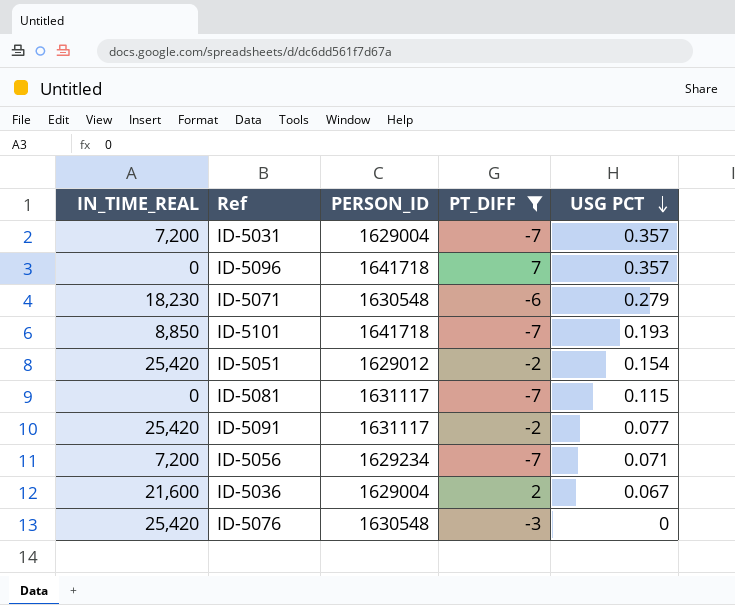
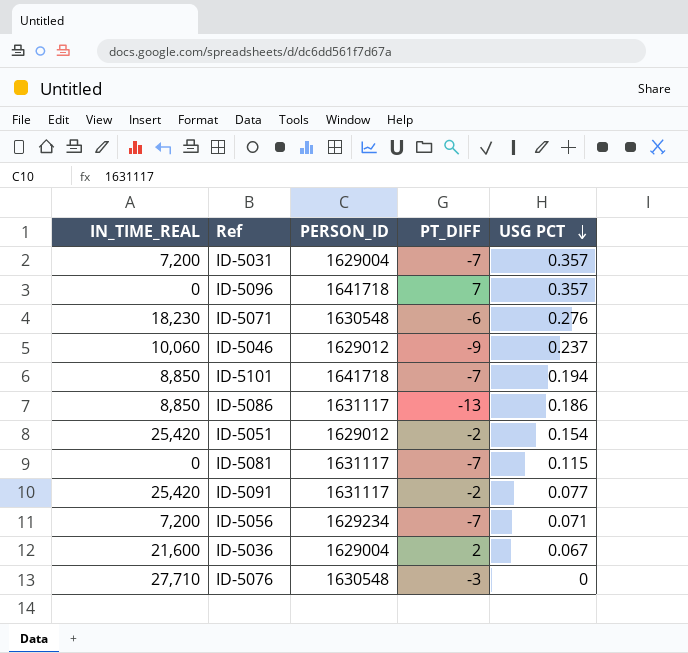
filter: PT_DIFF >= -7 -> none
ID-5071 | USG PCT: 0.279 -> 0.276
ID-5101 | USG PCT: 0.193 -> 0.194
ID-5076 | IN_TIME_REAL: 25,420 -> 27,710

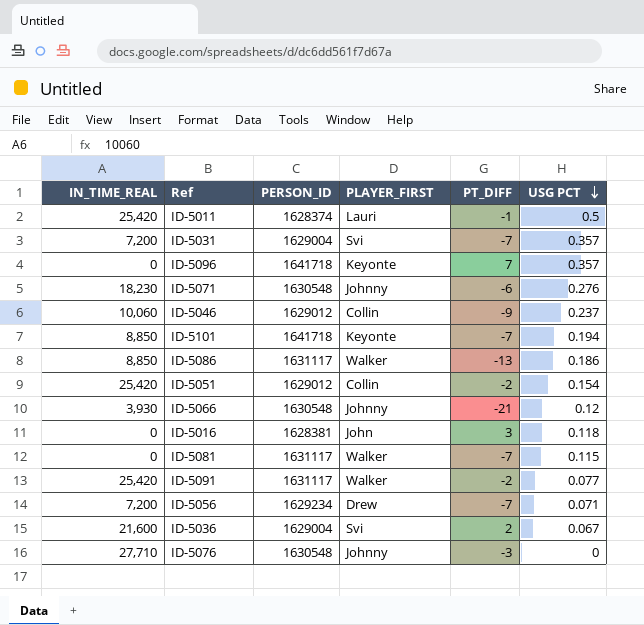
column PLAYER_FIRST | position: none -> 4
row ID-5011: none -> 25,420 | 1628374 | Lauri | -1 | 0.5
row ID-5066: none -> 3,930 | 1630548 | Johnny | -21 | 0.12
row ID-5016: none -> 0 | 1628381 | John | 3 | 0.118

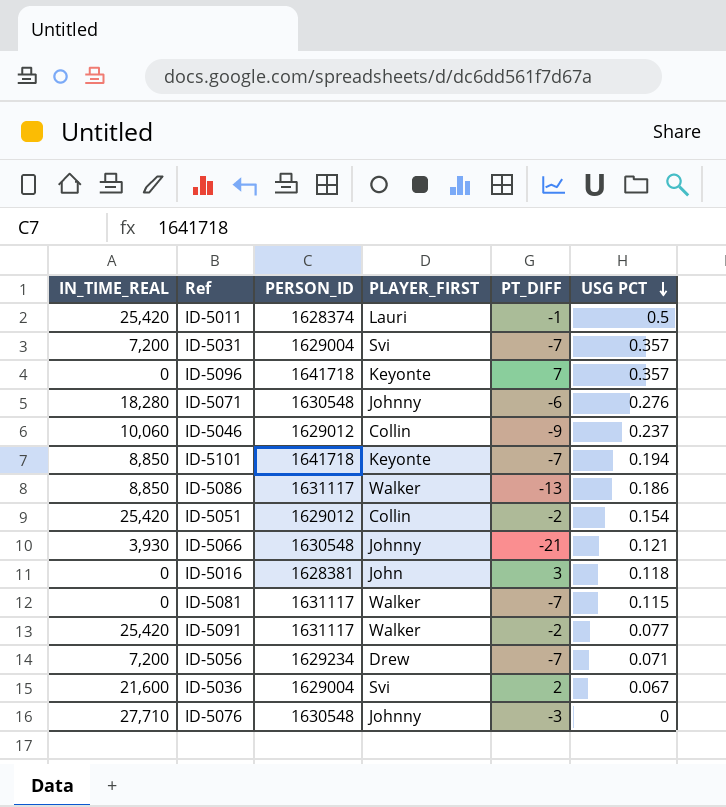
ID-5071 | IN_TIME_REAL: 18,230 -> 18,280
ID-5066 | USG PCT: 0.12 -> 0.121

